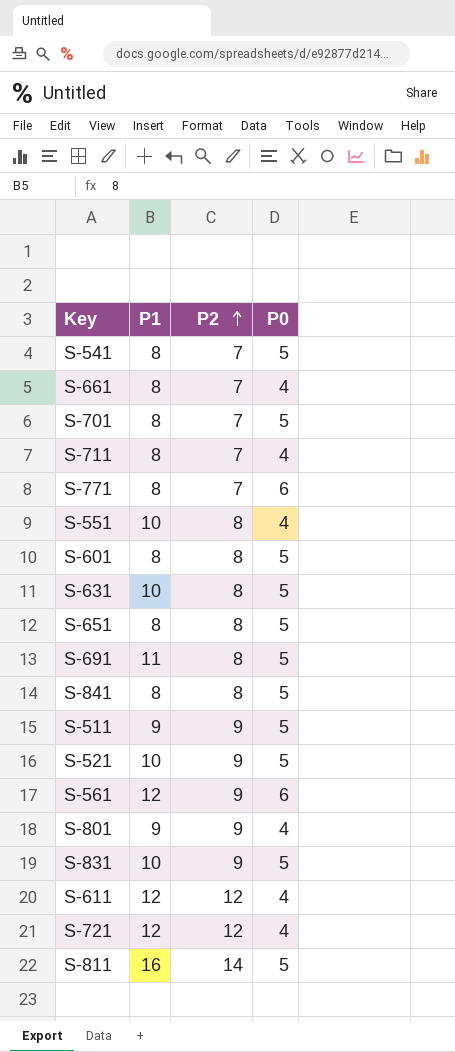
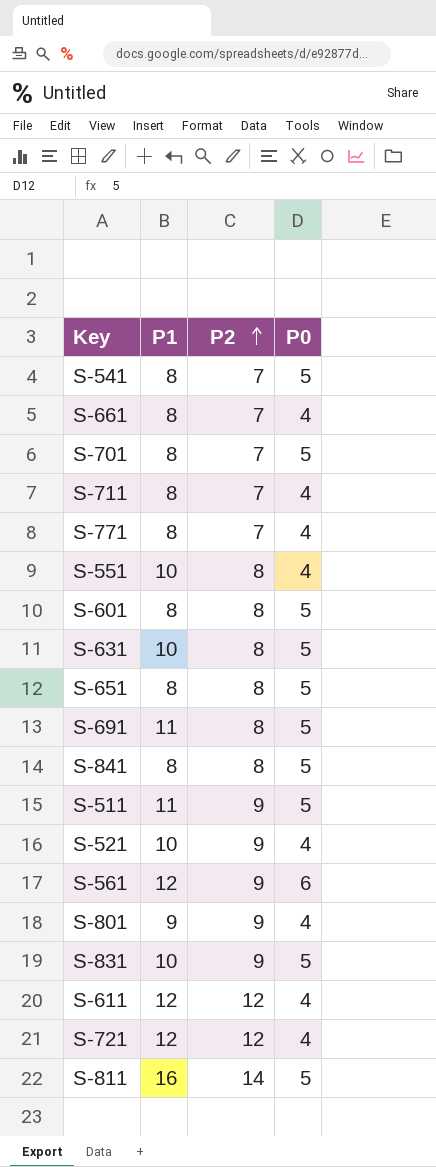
S-771 | P0: 6 -> 4
S-511 | P1: 9 -> 11
S-521 | P0: 5 -> 4

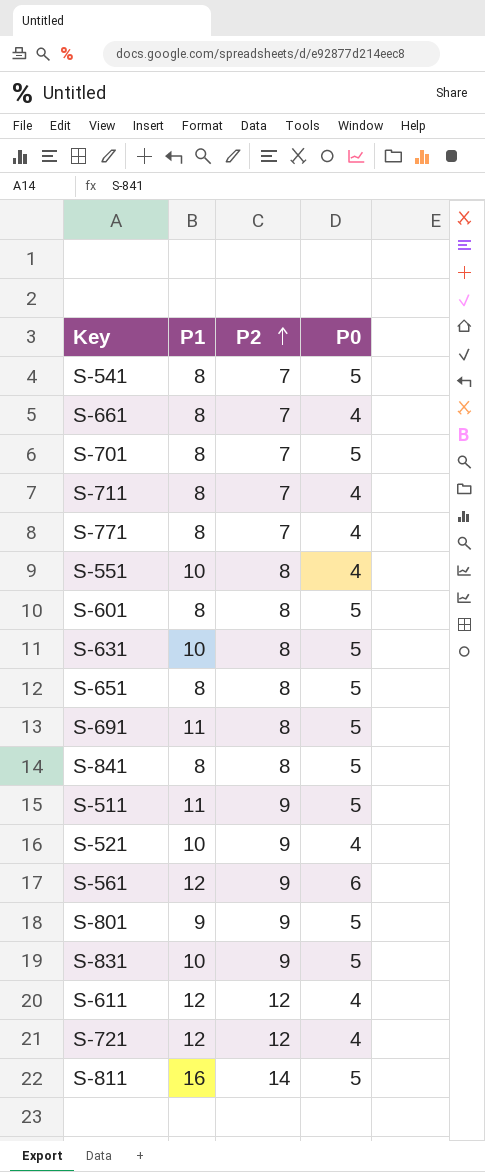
S-801 | P0: 4 -> 5

